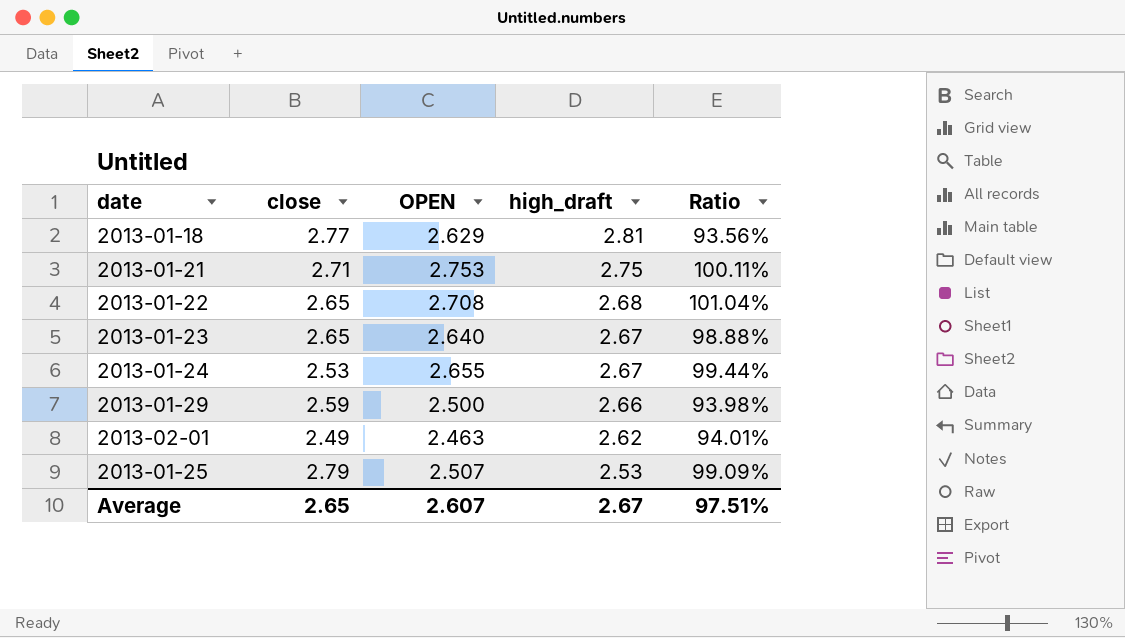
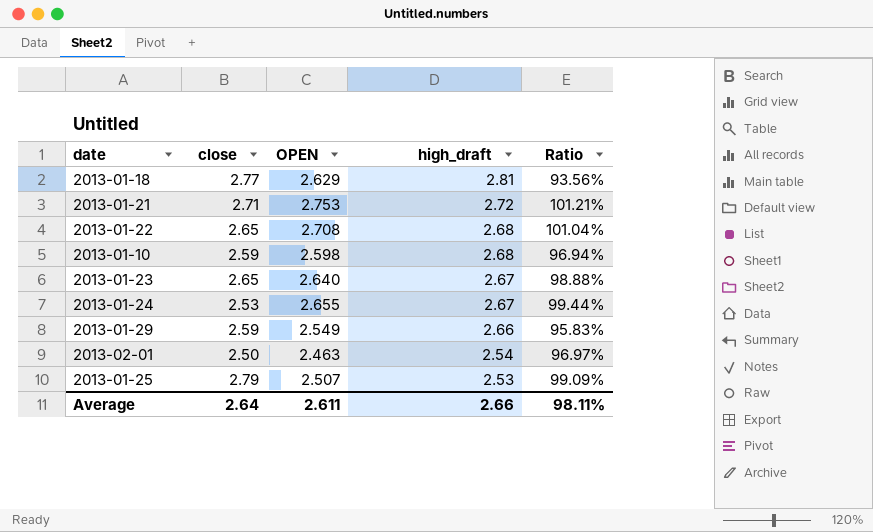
2013-01-21 | high_draft: 2.75 -> 2.72
2013-01-21 | Ratio: 100.11% -> 101.21%
row 2013-01-10: none -> 2.59 | 2.598 | 2.68 | 96.94%
2013-01-29 | OPEN: 2.500 -> 2.549
2013-01-29 | Ratio: 93.98% -> 95.83%
2013-02-01 | close: 2.49 -> 2.50
2013-02-01 | high_draft: 2.62 -> 2.54
2013-02-01 | Ratio: 94.01% -> 96.97%
Average | close: 2.65 -> 2.64
Average | OPEN: 2.607 -> 2.611
Average | high_draft: 2.67 -> 2.66
Average | Ratio: 97.51% -> 98.11%

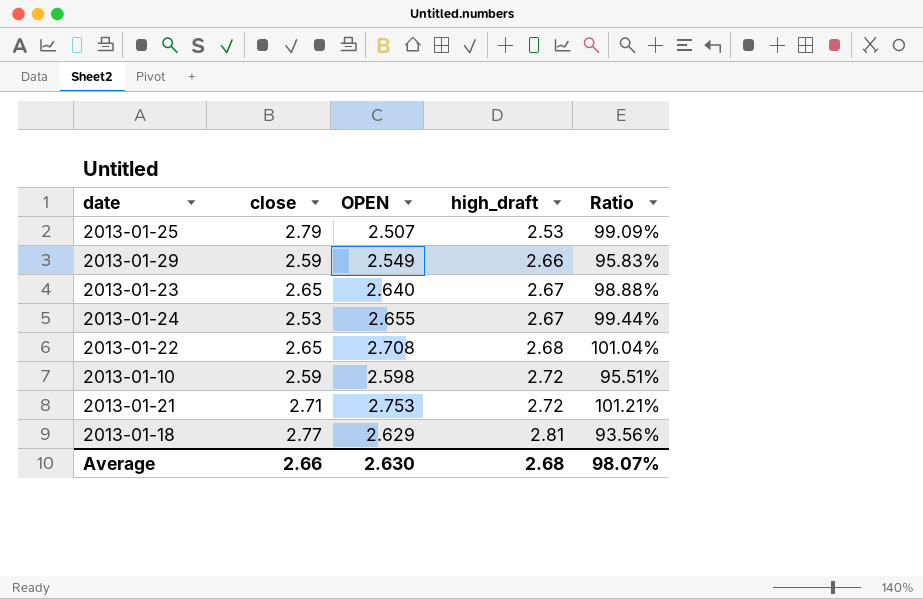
row order: high_draft descending -> high_draft ascending
row 2013-02-01: 2.50 | 2.463 | 2.54 | 96.97% -> none
2013-01-10 | high_draft: 2.68 -> 2.72
2013-01-10 | Ratio: 96.94% -> 95.51%
Average | close: 2.64 -> 2.66
Average | OPEN: 2.611 -> 2.630
Average | high_draft: 2.66 -> 2.68
Average | Ratio: 98.11% -> 98.07%

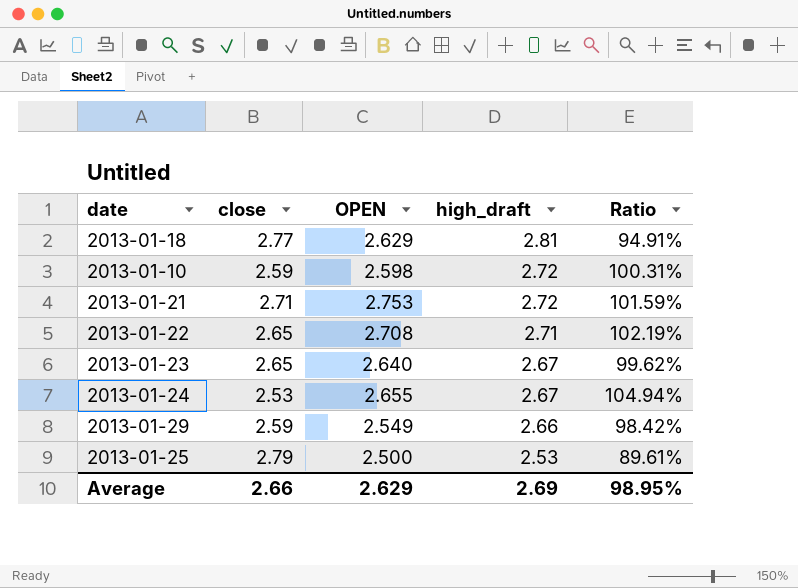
row order: high_draft ascending -> high_draft descending
column Ratio | formula: [OPEN] / [high_draft] -> [OPEN] / [close]
2013-01-22 | high_draft: 2.68 -> 2.71
2013-01-25 | OPEN: 2.507 -> 2.500
Average | OPEN: 2.630 -> 2.629
Average | high_draft: 2.68 -> 2.69
Average | Ratio: 98.07% -> 98.95%

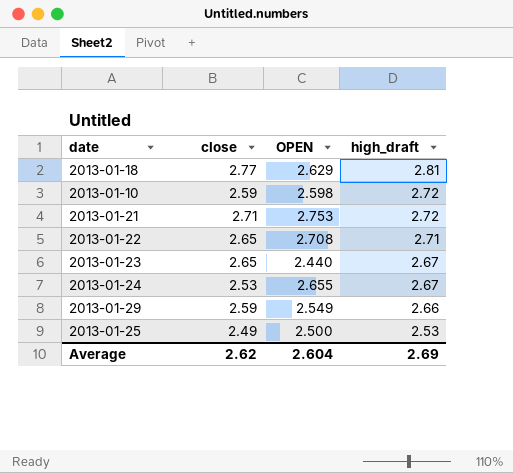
column Ratio | formula: [OPEN] / [close] -> none
2013-01-23 | OPEN: 2.640 -> 2.440
2013-01-25 | close: 2.79 -> 2.49
Average | close: 2.66 -> 2.62
Average | OPEN: 2.629 -> 2.604

